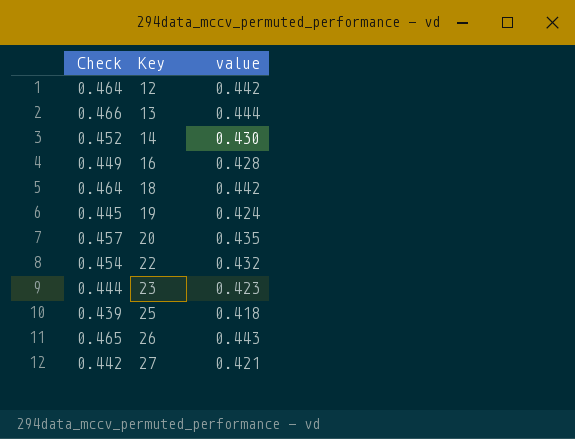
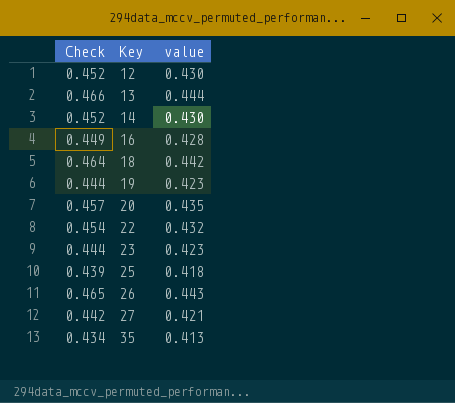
12 | Check: 0.464 -> 0.452
12 | value: 0.442 -> 0.430
19 | Check: 0.445 -> 0.444
19 | value: 0.424 -> 0.423
row 35: none -> 0.434 | 0.413

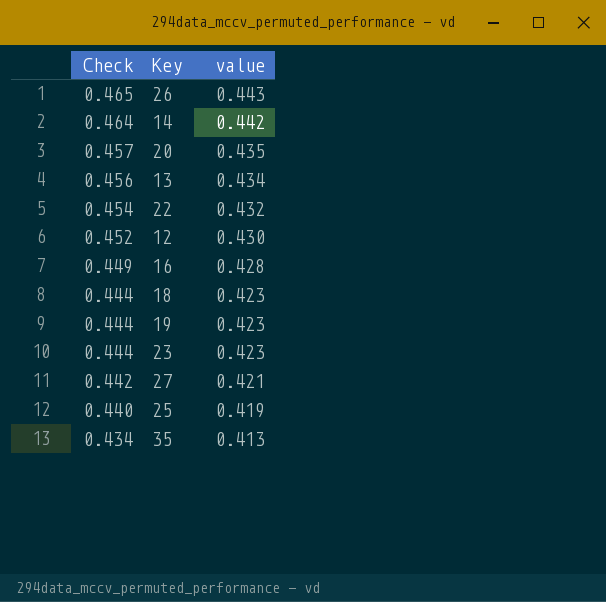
row order: Key ascending -> Check descending
14 | Check: 0.452 -> 0.464
14 | value: 0.430 -> 0.442
13 | Check: 0.466 -> 0.456
13 | value: 0.444 -> 0.434
18 | Check: 0.464 -> 0.444
18 | value: 0.442 -> 0.423
25 | Check: 0.439 -> 0.440
25 | value: 0.418 -> 0.419

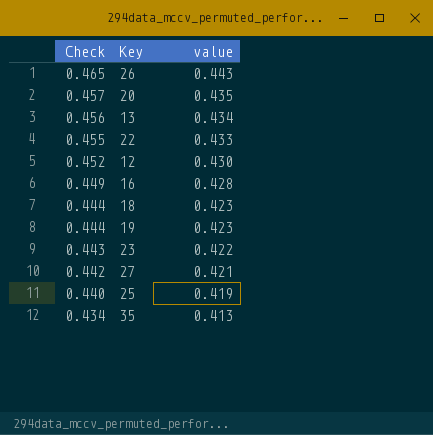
row 14: 0.464 | 0.442 -> none
22 | Check: 0.454 -> 0.455
22 | value: 0.432 -> 0.433
23 | Check: 0.444 -> 0.443
23 | value: 0.423 -> 0.422

